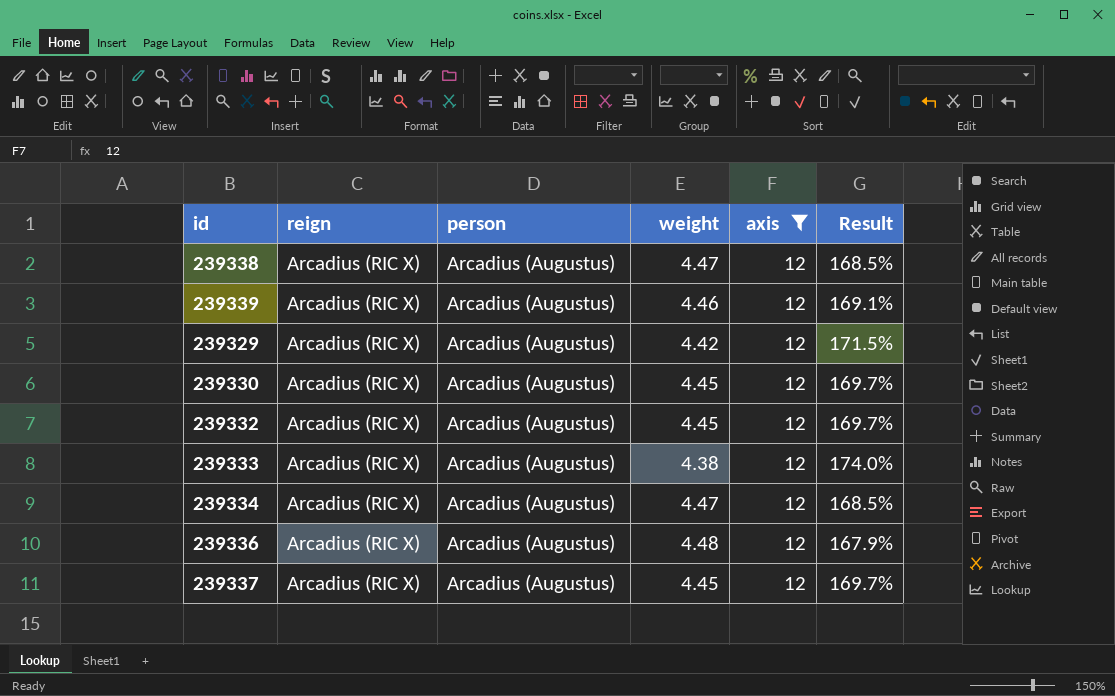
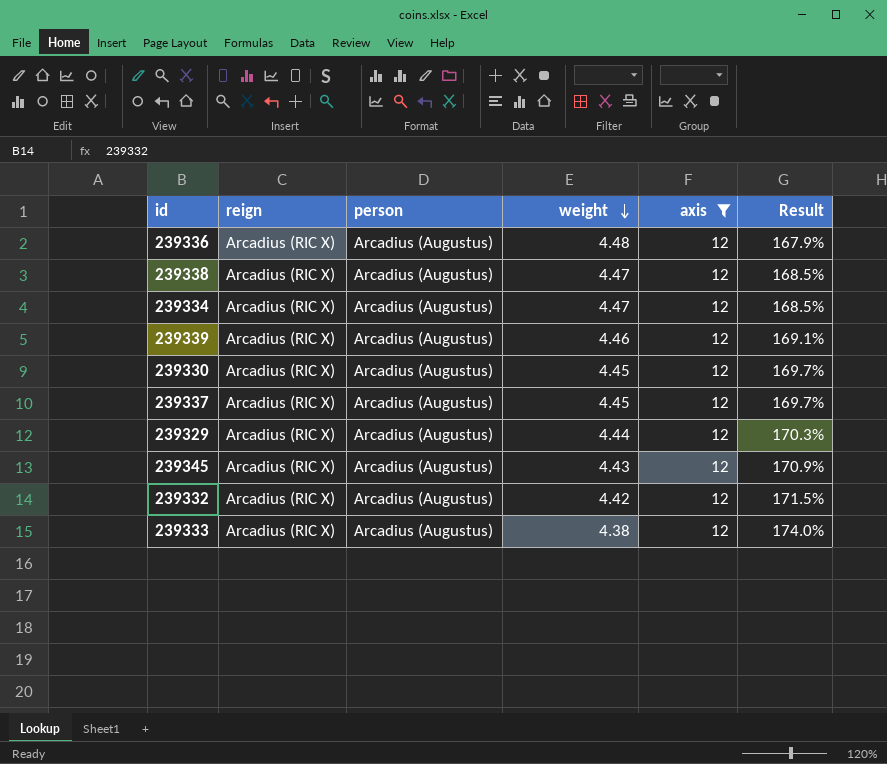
row order: none -> weight descending
239329 | weight: 4.42 -> 4.44
239329 | Result: 171.5% -> 170.3%
row 239345: none -> Arcadius (RIC X) | Arcadius (Augustus) | 4.43 | 12 | 170.9%
239332 | weight: 4.45 -> 4.42
239332 | Result: 169.7% -> 171.5%

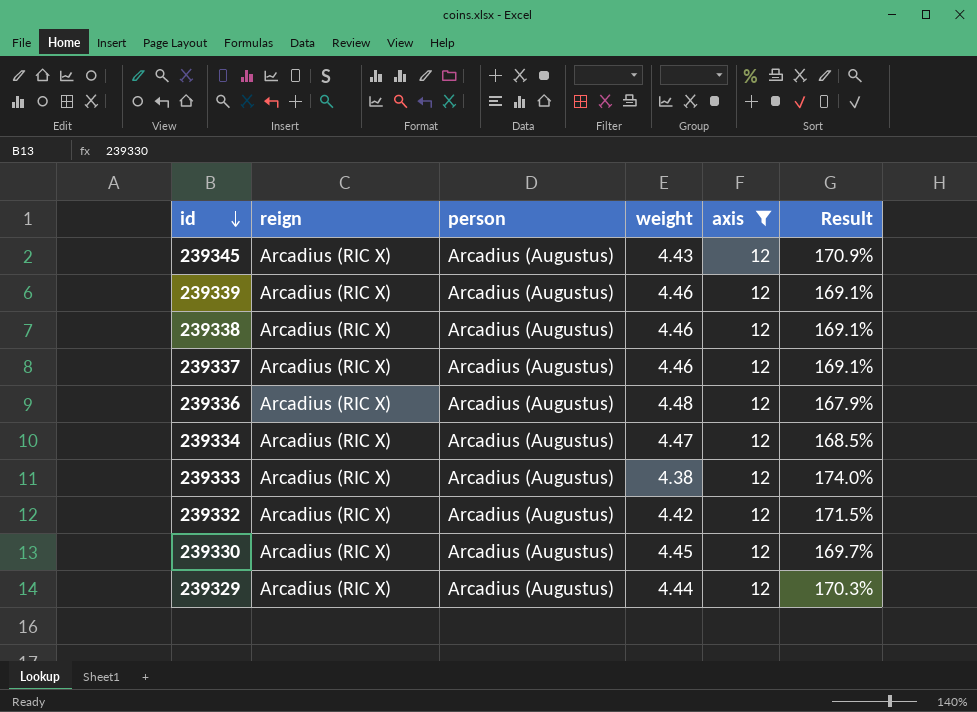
row order: weight descending -> id descending
239338 | weight: 4.47 -> 4.46
239338 | Result: 168.5% -> 169.1%
239337 | weight: 4.45 -> 4.46
239337 | Result: 169.7% -> 169.1%

